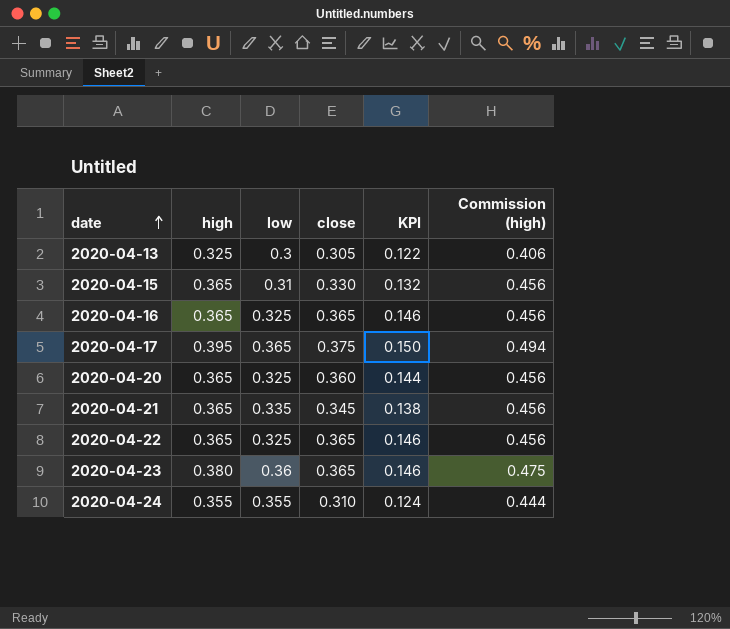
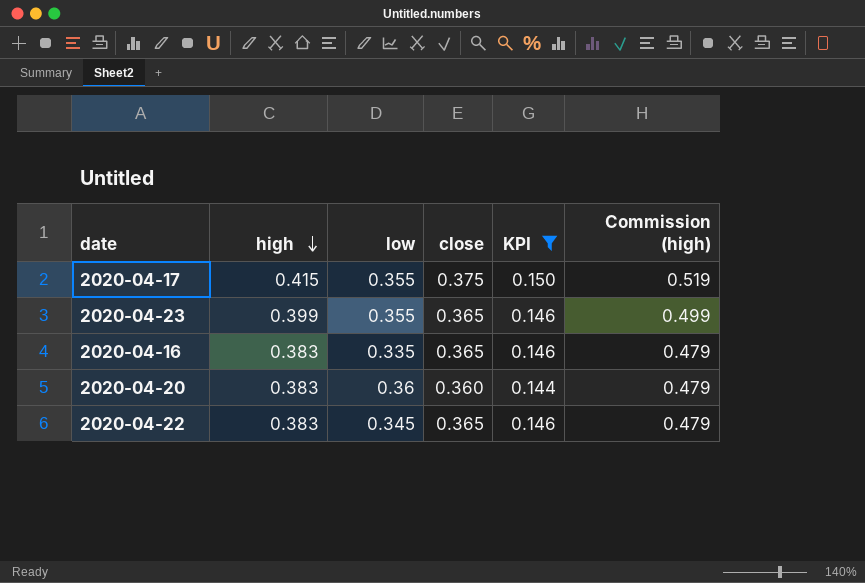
filter: none -> KPI >= 0.144
row order: date ascending -> high descending
2020-04-17 | high: 0.395 -> 0.415
2020-04-17 | low: 0.365 -> 0.355
2020-04-17 | Commission (high): 0.494 -> 0.519
2020-04-23 | high: 0.380 -> 0.399
2020-04-23 | low: 0.36 -> 0.355
2020-04-23 | Commission (high): 0.475 -> 0.499
2020-04-16 | high: 0.365 -> 0.383
2020-04-16 | low: 0.325 -> 0.335
2020-04-16 | Commission (high): 0.456 -> 0.479
2020-04-20 | high: 0.365 -> 0.383
2020-04-20 | low: 0.325 -> 0.36
2020-04-20 | Commission (high): 0.456 -> 0.479
2020-04-22 | high: 0.365 -> 0.383
2020-04-22 | low: 0.325 -> 0.345
2020-04-22 | Commission (high): 0.456 -> 0.479

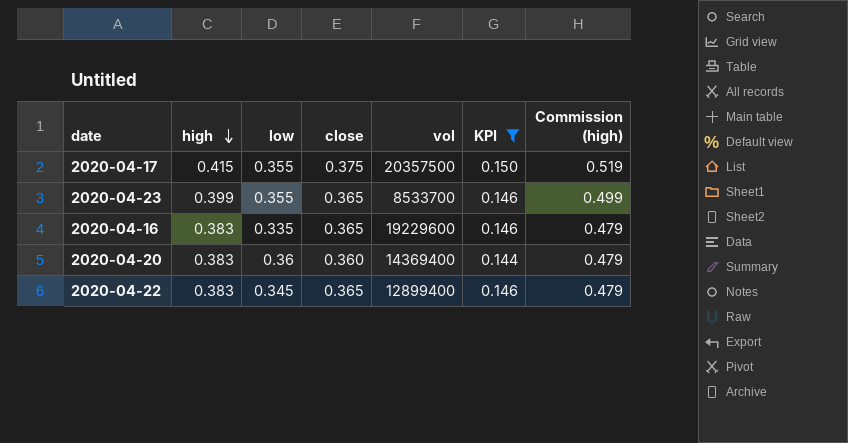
column vol | position: none -> 5

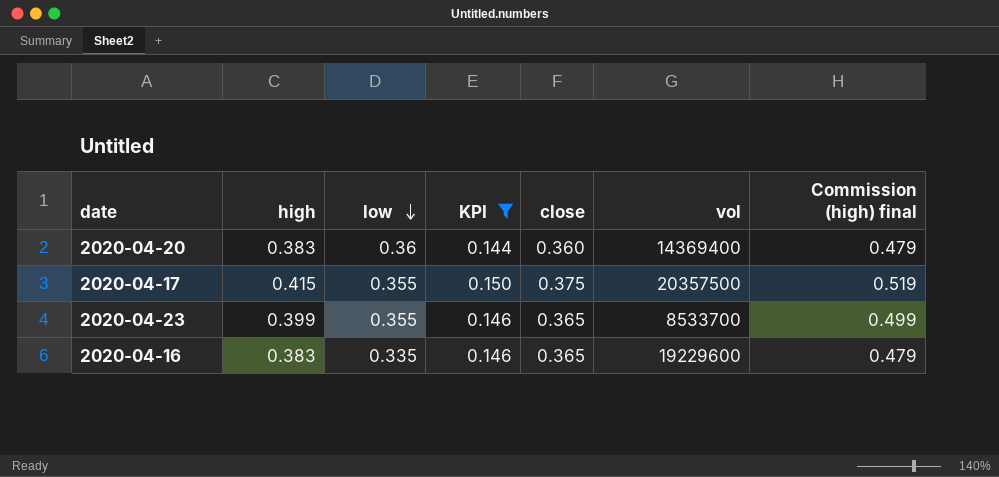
row order: high descending -> low descending
column KPI | position: 6 -> 4
column name: Commission (high) -> Commission (high) final
row 2020-04-22: 0.383 | 0.345 | 0.365 | 12899400 | 0.146 | 0.479 -> none

